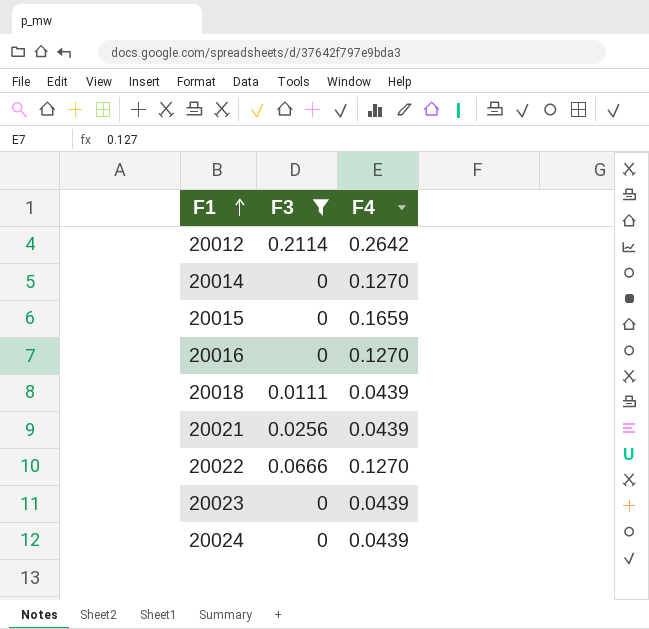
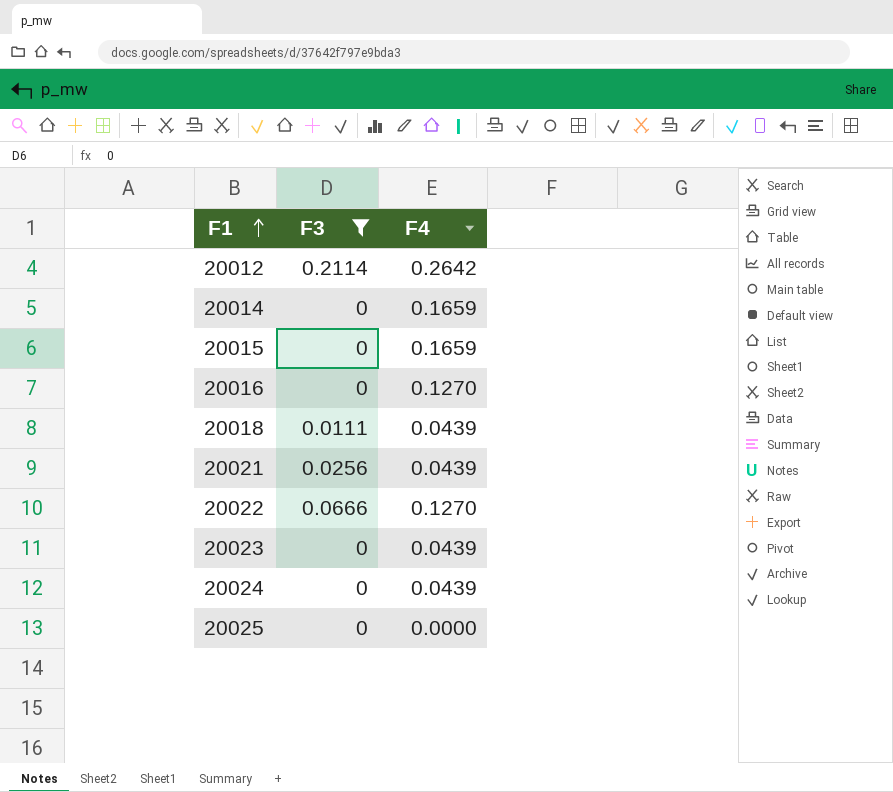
20014 | F4: 0.1270 -> 0.1659
row 20025: none -> 0 | 0.0000

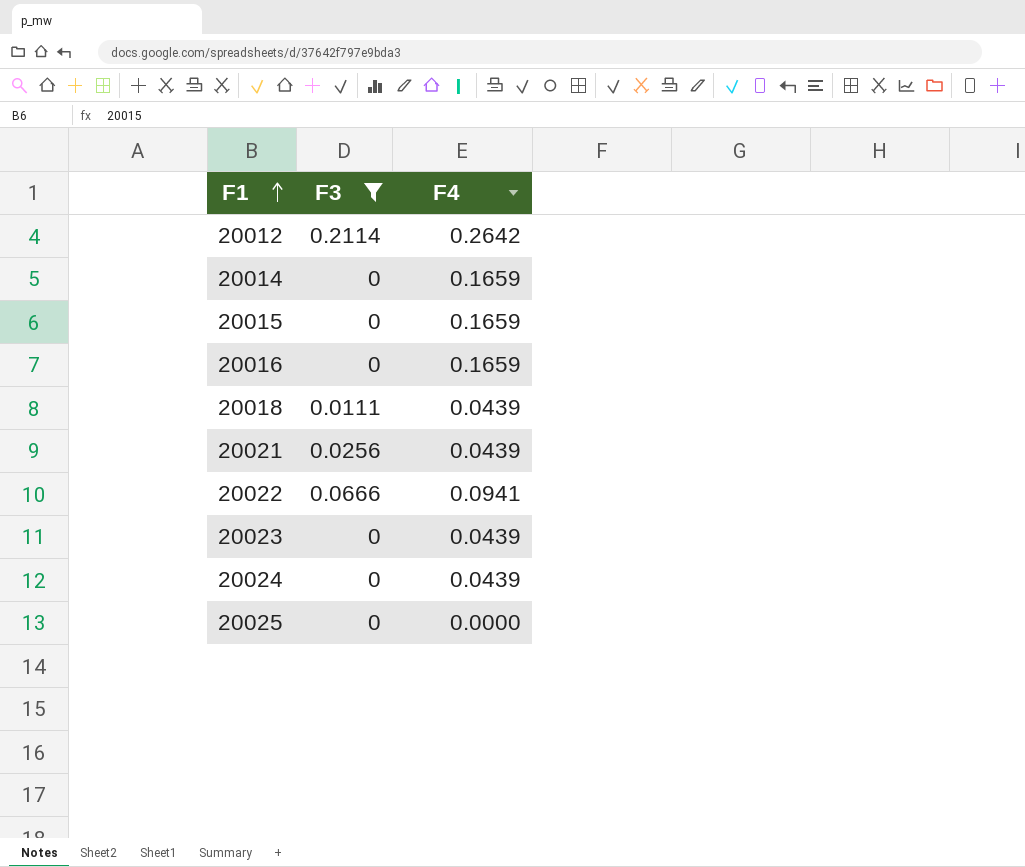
20016 | F4: 0.1270 -> 0.1659
20022 | F4: 0.1270 -> 0.0941

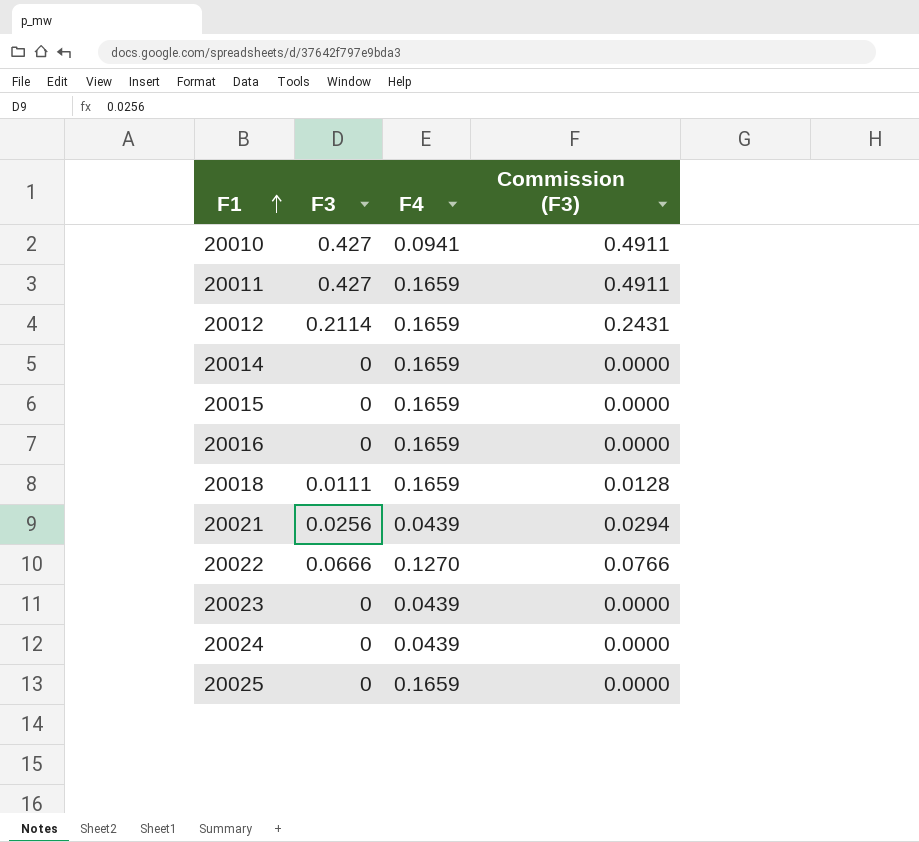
filter: F3 != 0.427 -> none
column Commission (F3) | formula: none -> [F3] * 1.15
20012 | F4: 0.2642 -> 0.1659
20018 | F4: 0.0439 -> 0.1659
20022 | F4: 0.0941 -> 0.1270
20025 | F4: 0.0000 -> 0.1659

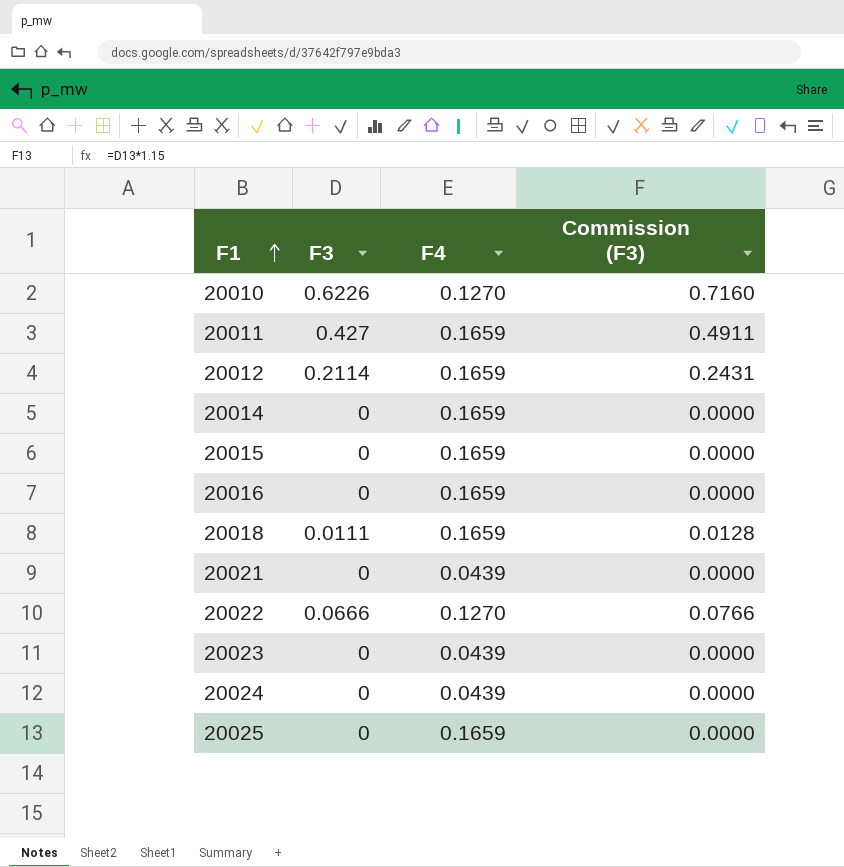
20010 | F3: 0.427 -> 0.6226
20010 | F4: 0.0941 -> 0.1270
20010 | Commission (F3): 0.4911 -> 0.7160
20021 | F3: 0.0256 -> 0
20021 | Commission (F3): 0.0294 -> 0.0000

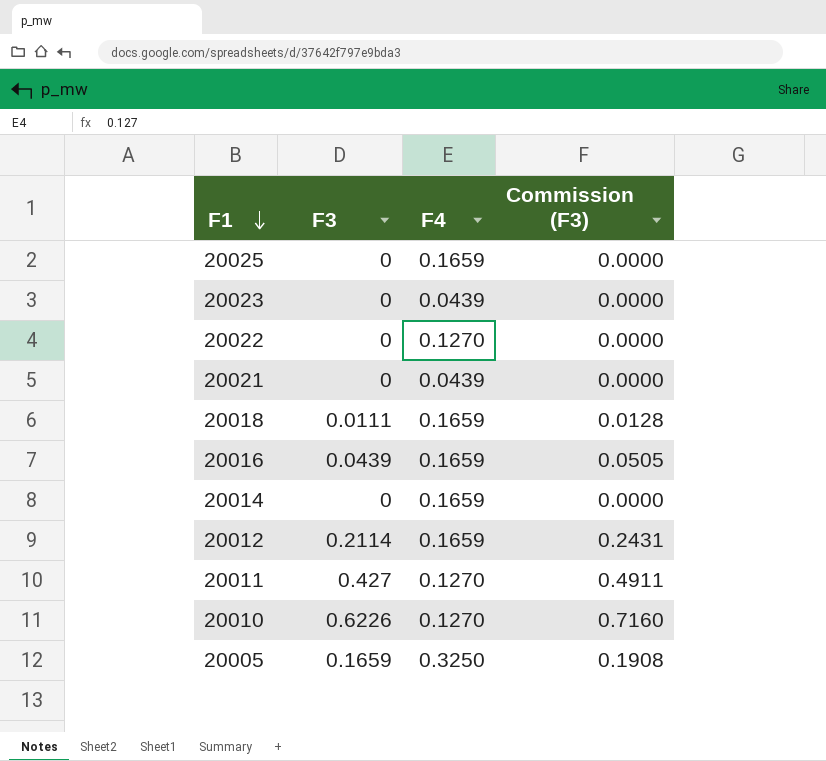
row order: F1 ascending -> F1 descending
row 20015: 0 | 0.1659 | 0.0000 -> none
row 20024: 0 | 0.0439 | 0.0000 -> none
20022 | F3: 0.0666 -> 0
20022 | Commission (F3): 0.0766 -> 0.0000
20016 | F3: 0 -> 0.0439
20016 | Commission (F3): 0.0000 -> 0.0505
20011 | F4: 0.1659 -> 0.1270
row 20005: none -> 0.1659 | 0.3250 | 0.1908

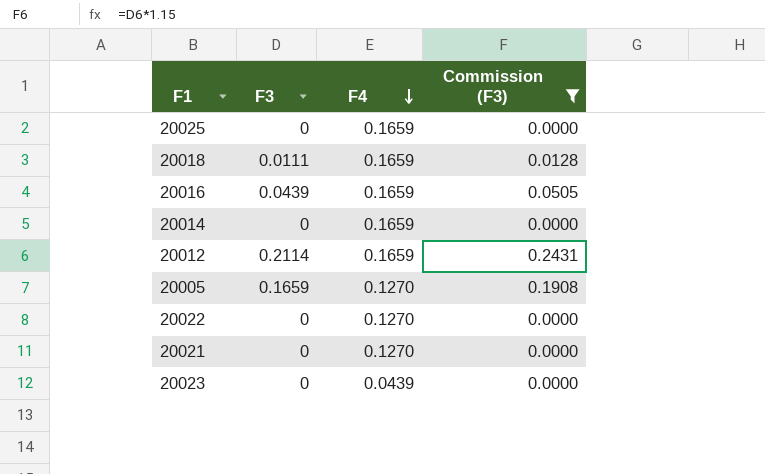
filter: none -> Commission (F3) <= 0.2431
row order: F1 descending -> F4 descending
20005 | F4: 0.3250 -> 0.1270
20021 | F4: 0.0439 -> 0.1270

